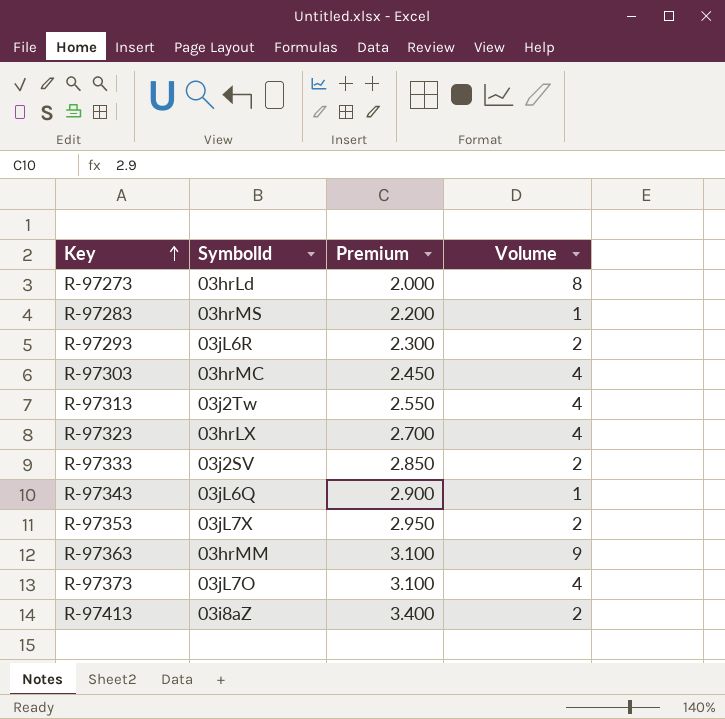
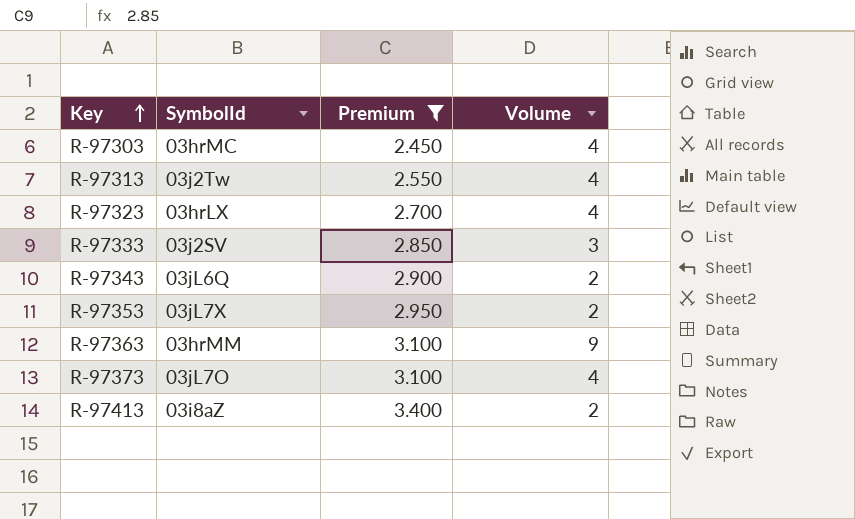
filter: none -> Premium >= 2.450
R-97333 | Volume: 2 -> 3
R-97343 | Volume: 1 -> 2

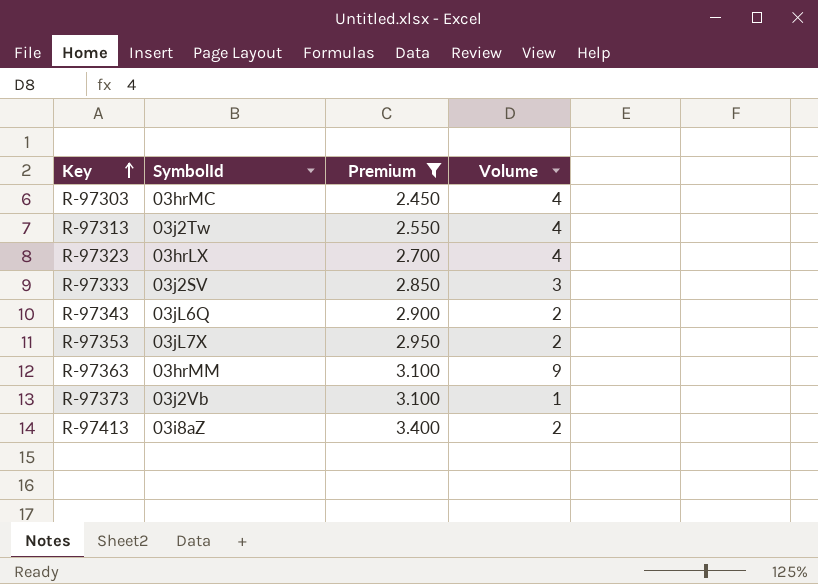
R-97373 | SymbolId: 03jL7O -> 03j2Vb
R-97373 | Volume: 4 -> 1

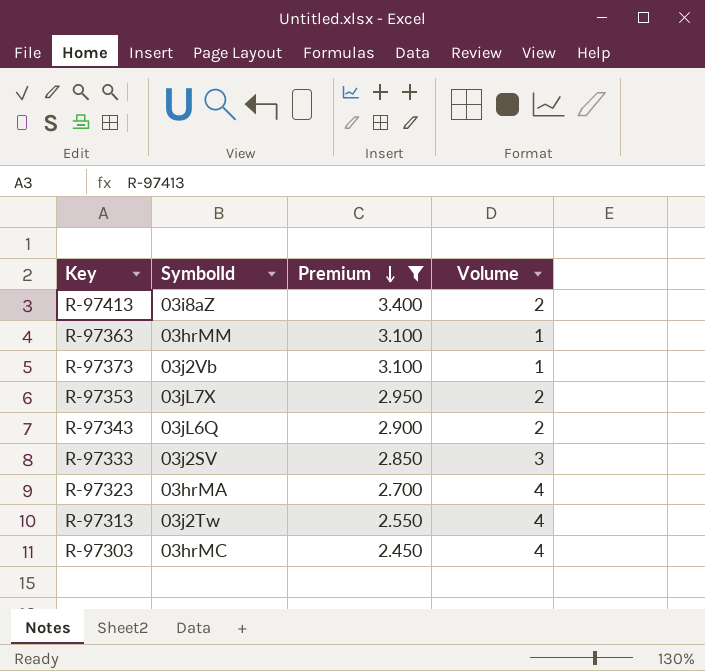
row order: Key ascending -> Premium descending
R-97363 | Volume: 9 -> 1
R-97323 | SymbolId: 03hrLX -> 03hrMA

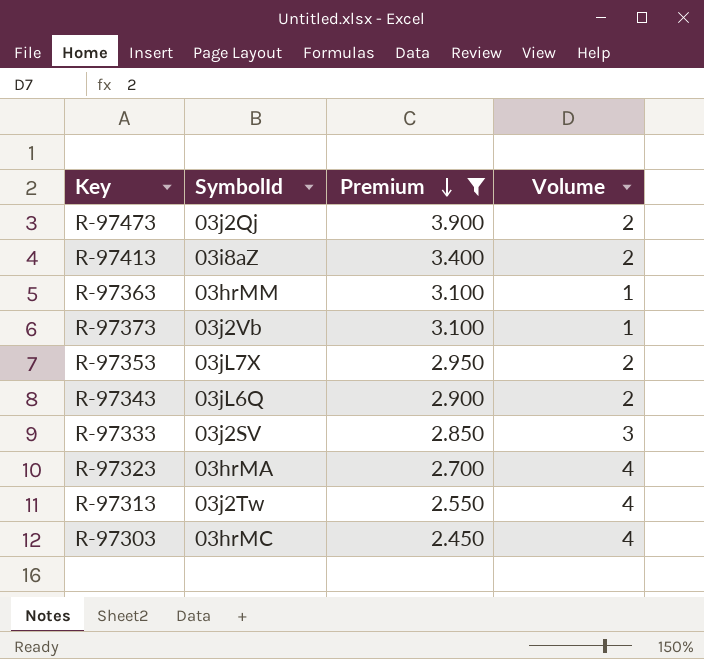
row R-97473: none -> 03j2Qj | 3.900 | 2

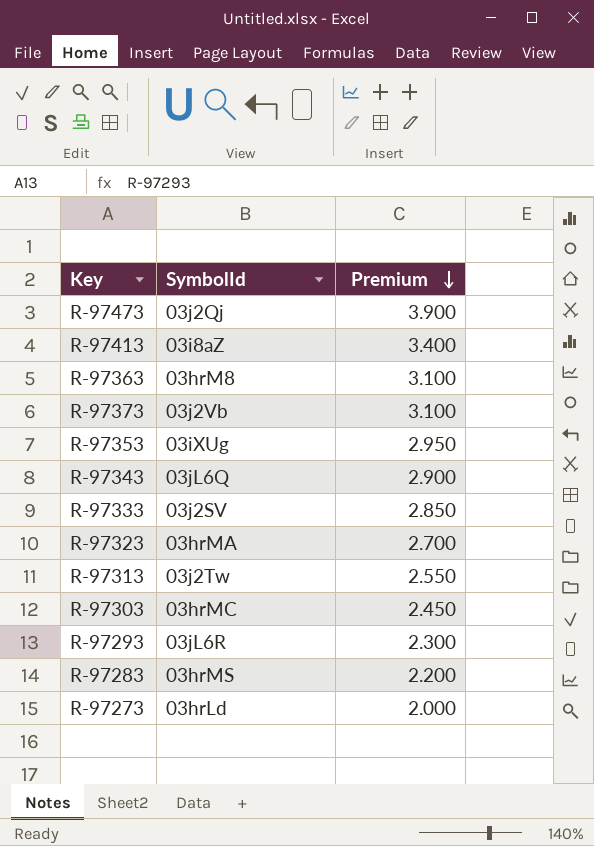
filter: Premium >= 2.450 -> none
column Volume | position: 4 -> none
R-97363 | SymbolId: 03hrMM -> 03hrM8
R-97353 | SymbolId: 03jL7X -> 03iXUg

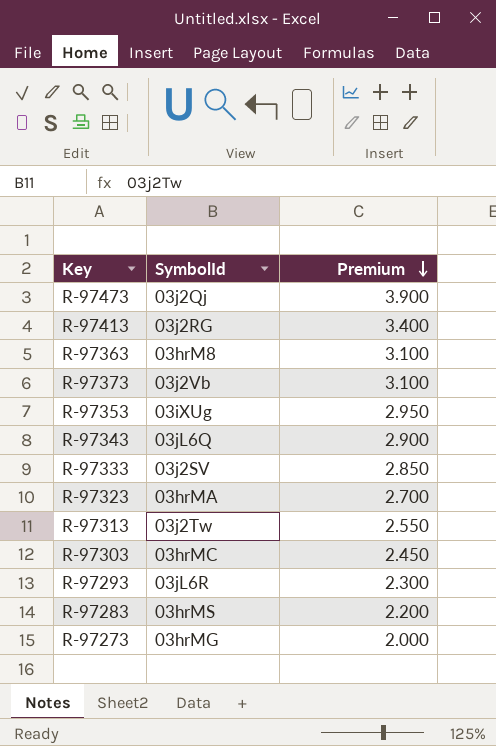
R-97413 | SymbolId: 03i8aZ -> 03j2RG
R-97273 | SymbolId: 03hrLd -> 03hrMG

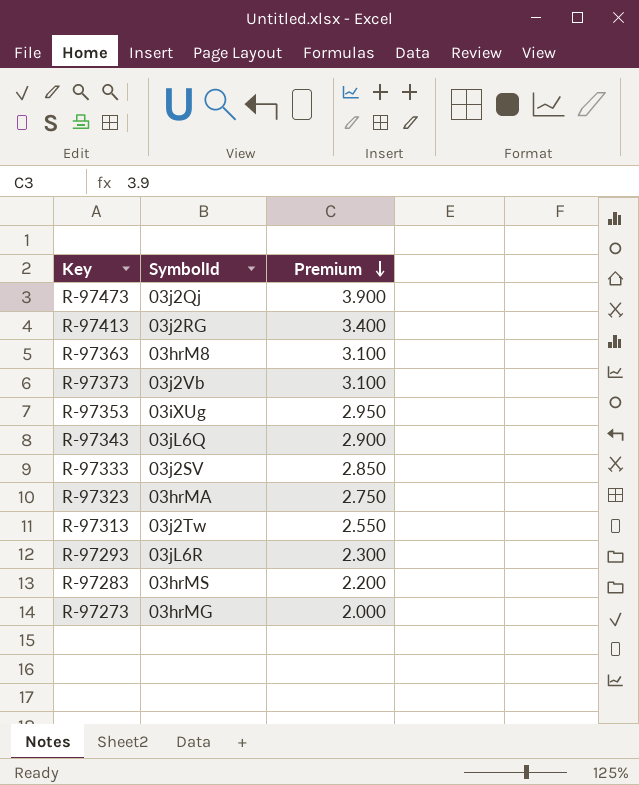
row R-97303: 03hrMC | 2.450 -> none
R-97323 | Premium: 2.700 -> 2.750

